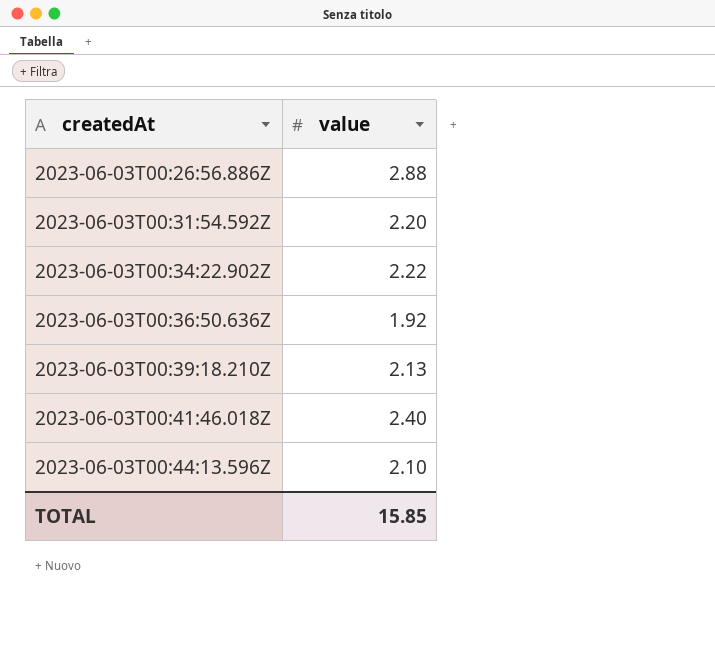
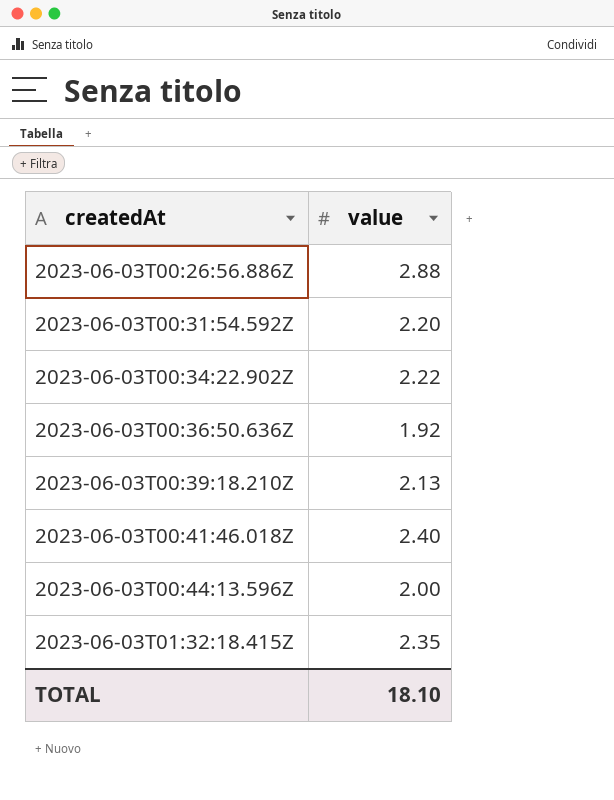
2023-06-03T00:44:13.596Z | value: 2.10 -> 2.00
row 2023-06-03T01:32:18.415Z: none -> 2.35
TOTAL | value: 15.85 -> 18.10

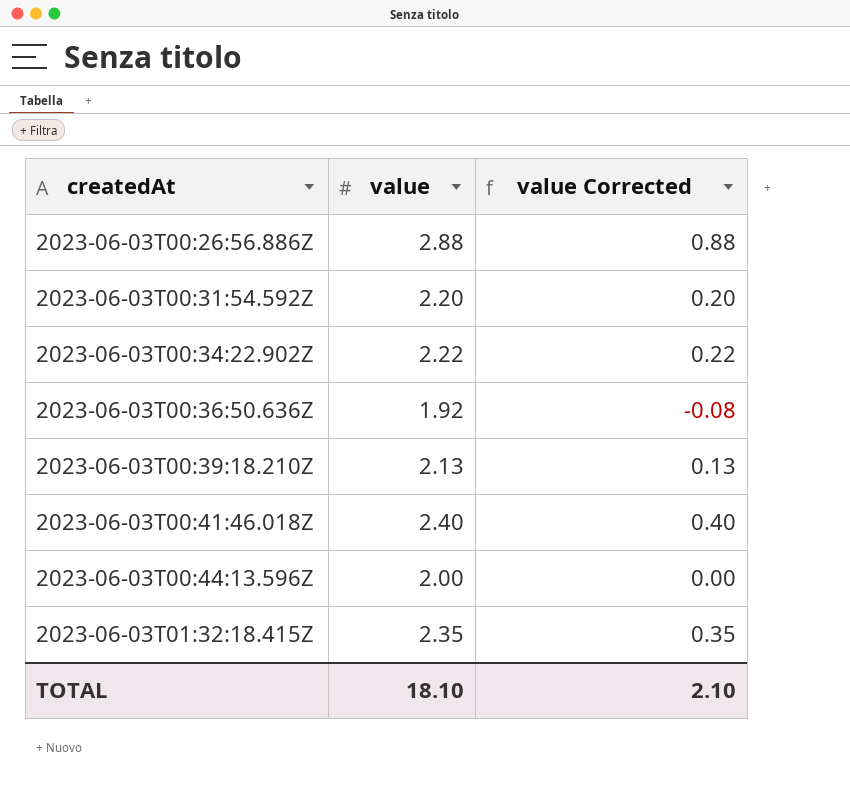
column value Corrected | formula: none -> [value] - 2

